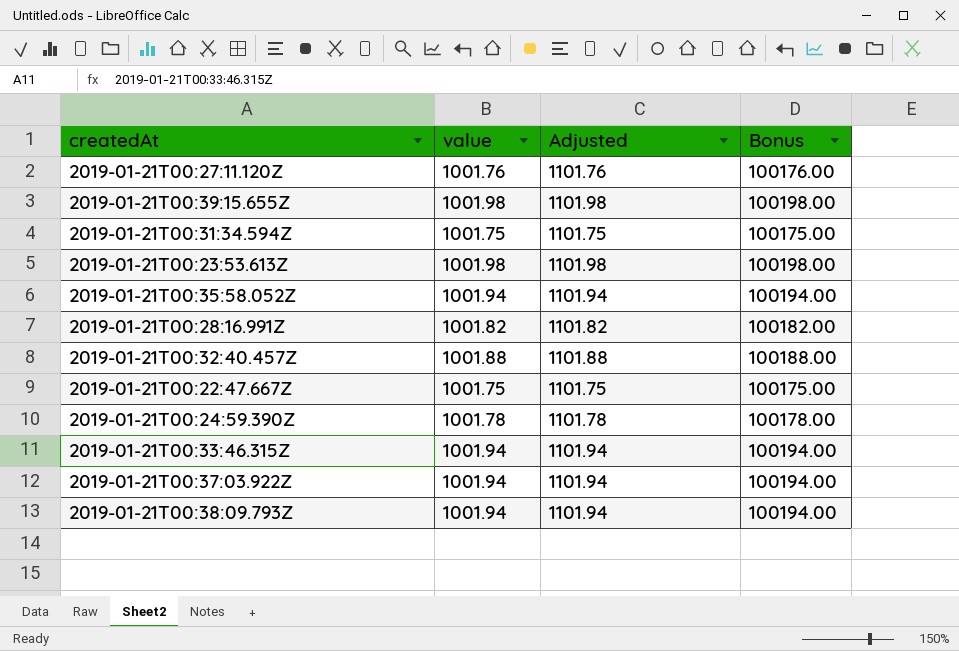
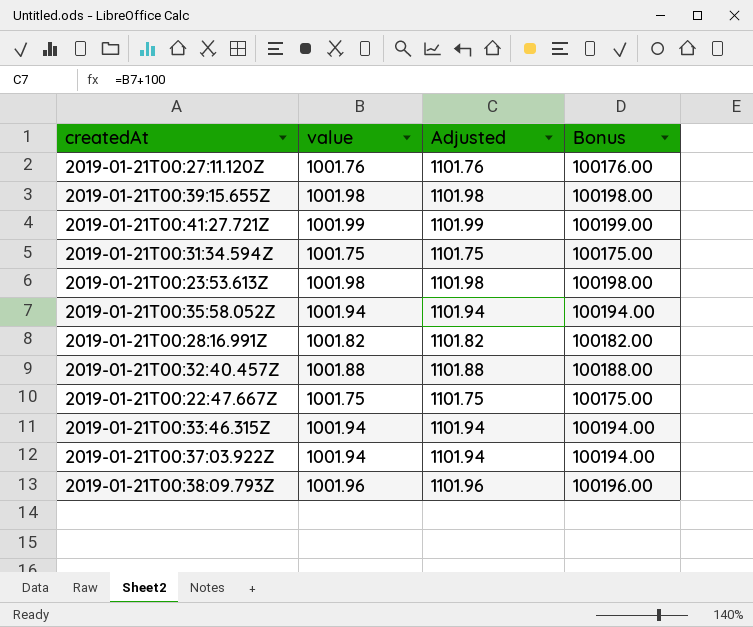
row 2019-01-21T00:24:59.390Z: 1001.78 | 1101.78 | 100178.00 -> none
row 2019-01-21T00:41:27.721Z: none -> 1001.99 | 1101.99 | 100199.00
2019-01-21T00:38:09.793Z | value: 1001.94 -> 1001.96
2019-01-21T00:38:09.793Z | Adjusted: 1101.94 -> 1101.96
2019-01-21T00:38:09.793Z | Bonus: 100194.00 -> 100196.00

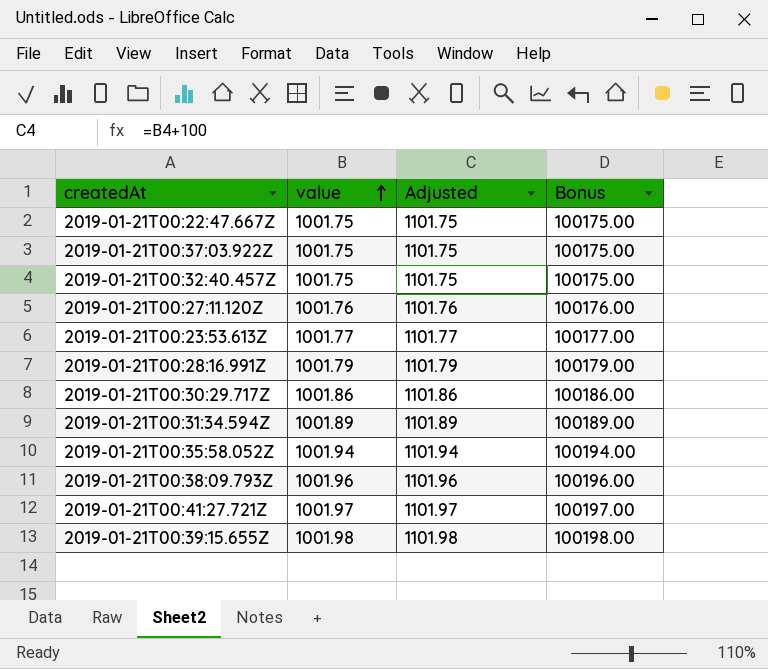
row order: none -> value ascending
row 2019-01-21T00:33:46.315Z: 1001.94 | 1101.94 | 100194.00 -> none
2019-01-21T00:37:03.922Z | value: 1001.94 -> 1001.75
2019-01-21T00:37:03.922Z | Adjusted: 1101.94 -> 1101.75
2019-01-21T00:37:03.922Z | Bonus: 100194.00 -> 100175.00
2019-01-21T00:32:40.457Z | value: 1001.88 -> 1001.75
2019-01-21T00:32:40.457Z | Adjusted: 1101.88 -> 1101.75
2019-01-21T00:32:40.457Z | Bonus: 100188.00 -> 100175.00
2019-01-21T00:23:53.613Z | value: 1001.98 -> 1001.77
2019-01-21T00:23:53.613Z | Adjusted: 1101.98 -> 1101.77
2019-01-21T00:23:53.613Z | Bonus: 100198.00 -> 100177.00
2019-01-21T00:28:16.991Z | value: 1001.82 -> 1001.79
2019-01-21T00:28:16.991Z | Adjusted: 1101.82 -> 1101.79
2019-01-21T00:28:16.991Z | Bonus: 100182.00 -> 100179.00
row 2019-01-21T00:30:29.717Z: none -> 1001.86 | 1101.86 | 100186.00
2019-01-21T00:31:34.594Z | value: 1001.75 -> 1001.89
2019-01-21T00:31:34.594Z | Adjusted: 1101.75 -> 1101.89
2019-01-21T00:31:34.594Z | Bonus: 100175.00 -> 100189.00
2019-01-21T00:41:27.721Z | value: 1001.99 -> 1001.97
2019-01-21T00:41:27.721Z | Adjusted: 1101.99 -> 1101.97
2019-01-21T00:41:27.721Z | Bonus: 100199.00 -> 100197.00

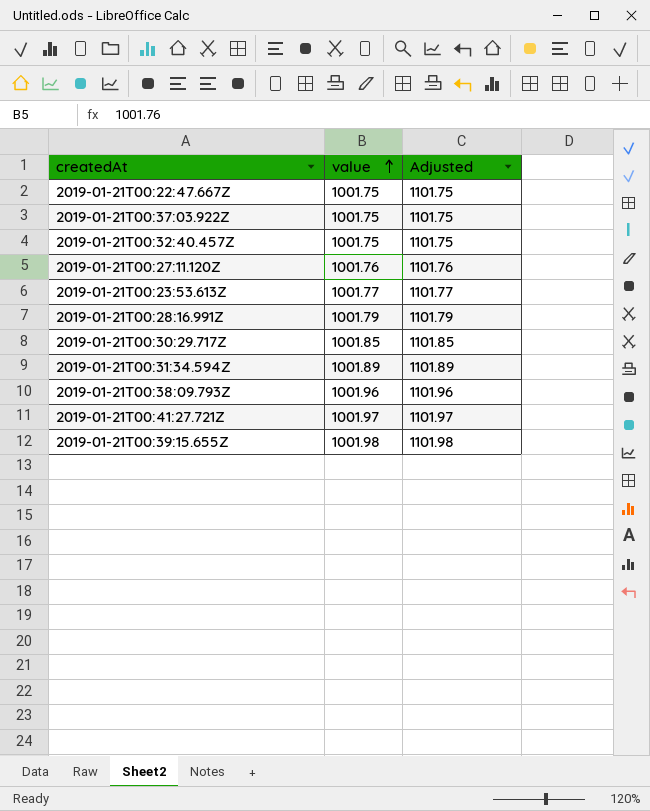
column Bonus | formula: [value] * 100 -> none
row 2019-01-21T00:35:58.052Z: 1001.94 | 1101.94 | 100194.00 -> none
2019-01-21T00:30:29.717Z | value: 1001.86 -> 1001.85
2019-01-21T00:30:29.717Z | Adjusted: 1101.86 -> 1101.85

